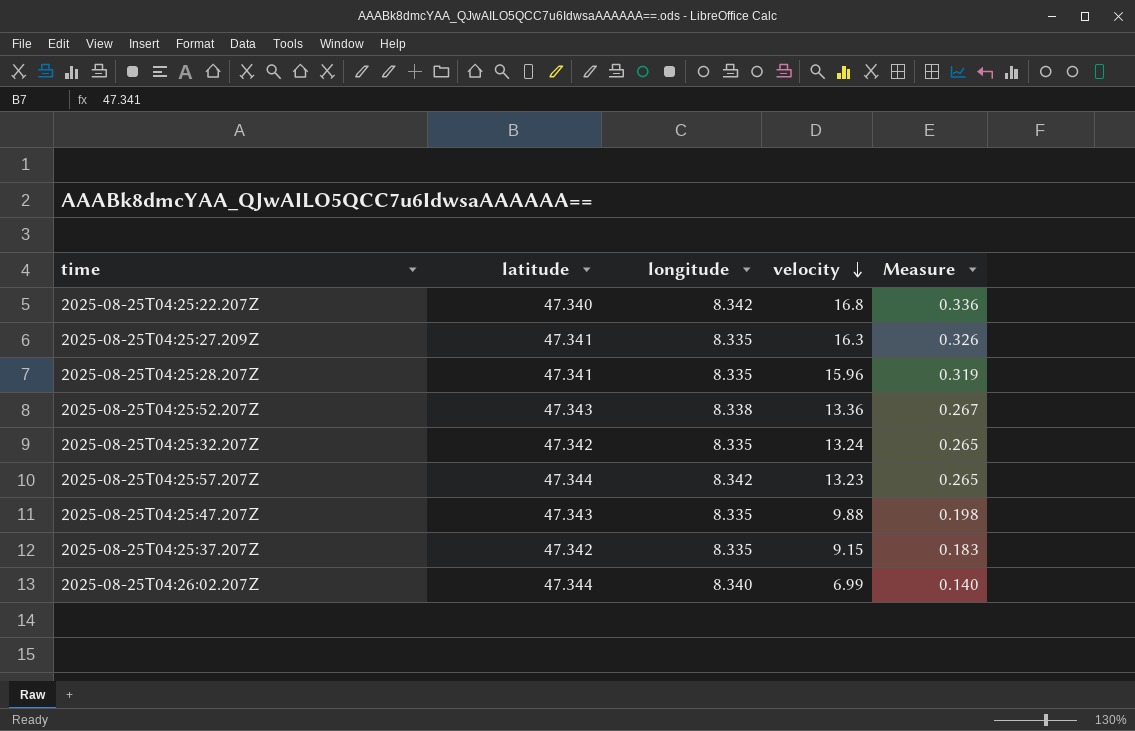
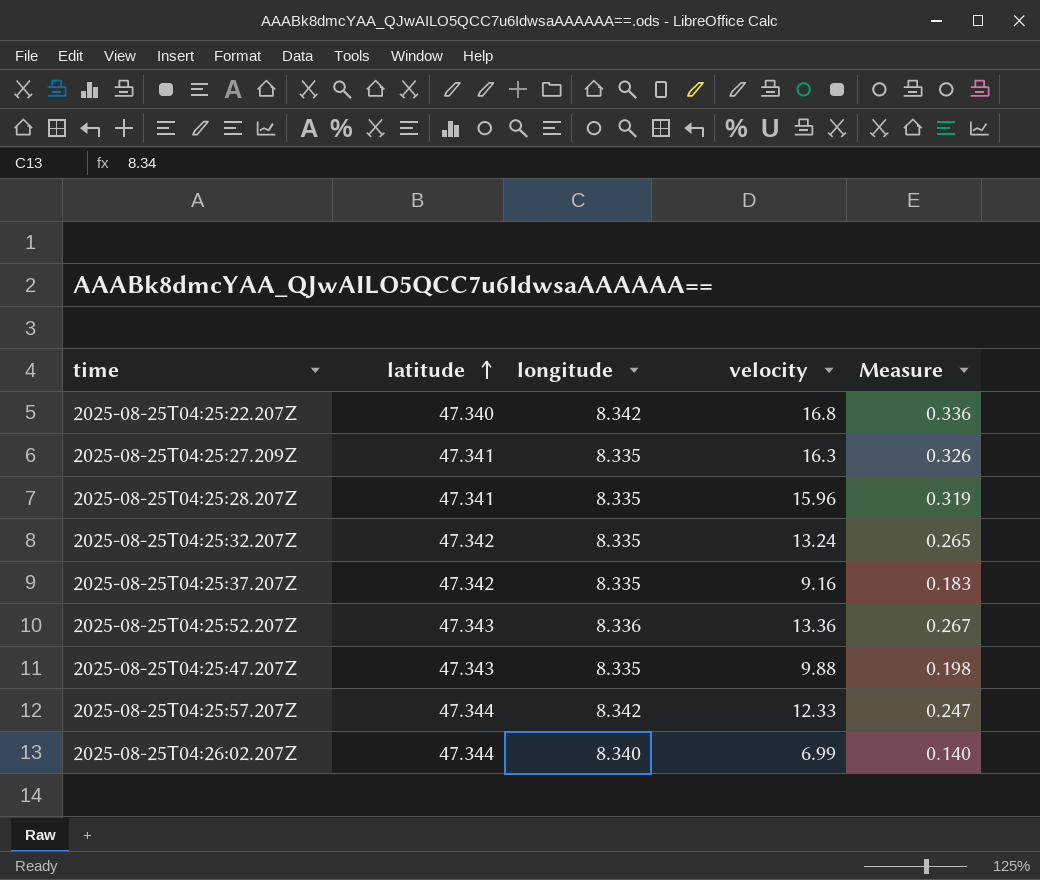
row order: velocity descending -> latitude ascending
2025-08-25T04:25:37.207Z | velocity: 9.15 -> 9.16
2025-08-25T04:25:52.207Z | longitude: 8.338 -> 8.336
2025-08-25T04:25:57.207Z | velocity: 13.23 -> 12.33
2025-08-25T04:25:57.207Z | Measure: 0.265 -> 0.247

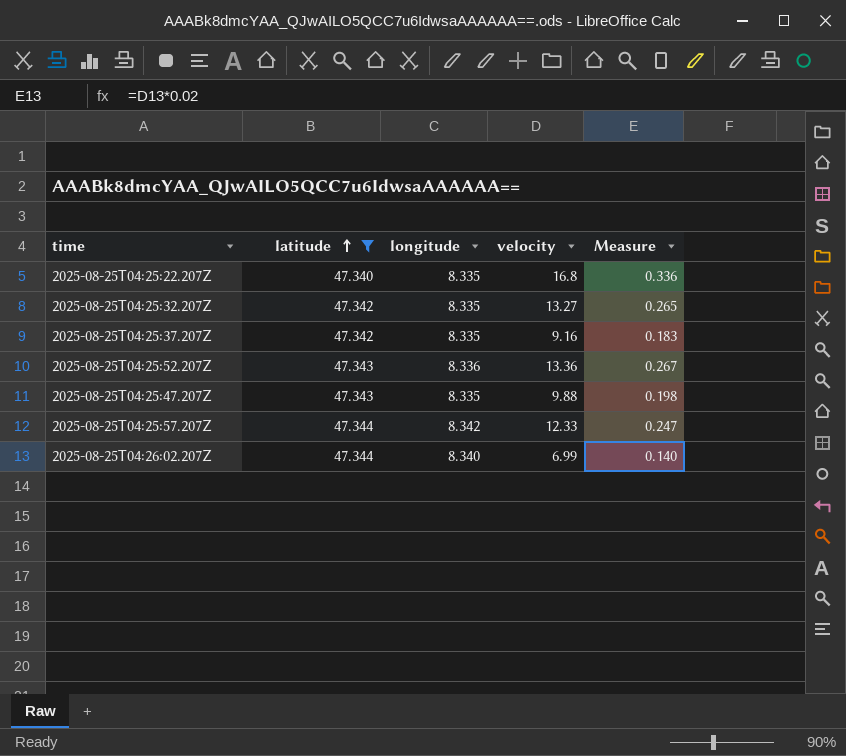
filter: none -> latitude != 47.341
2025-08-25T04:25:22.207Z | longitude: 8.342 -> 8.335
2025-08-25T04:25:32.207Z | velocity: 13.24 -> 13.27

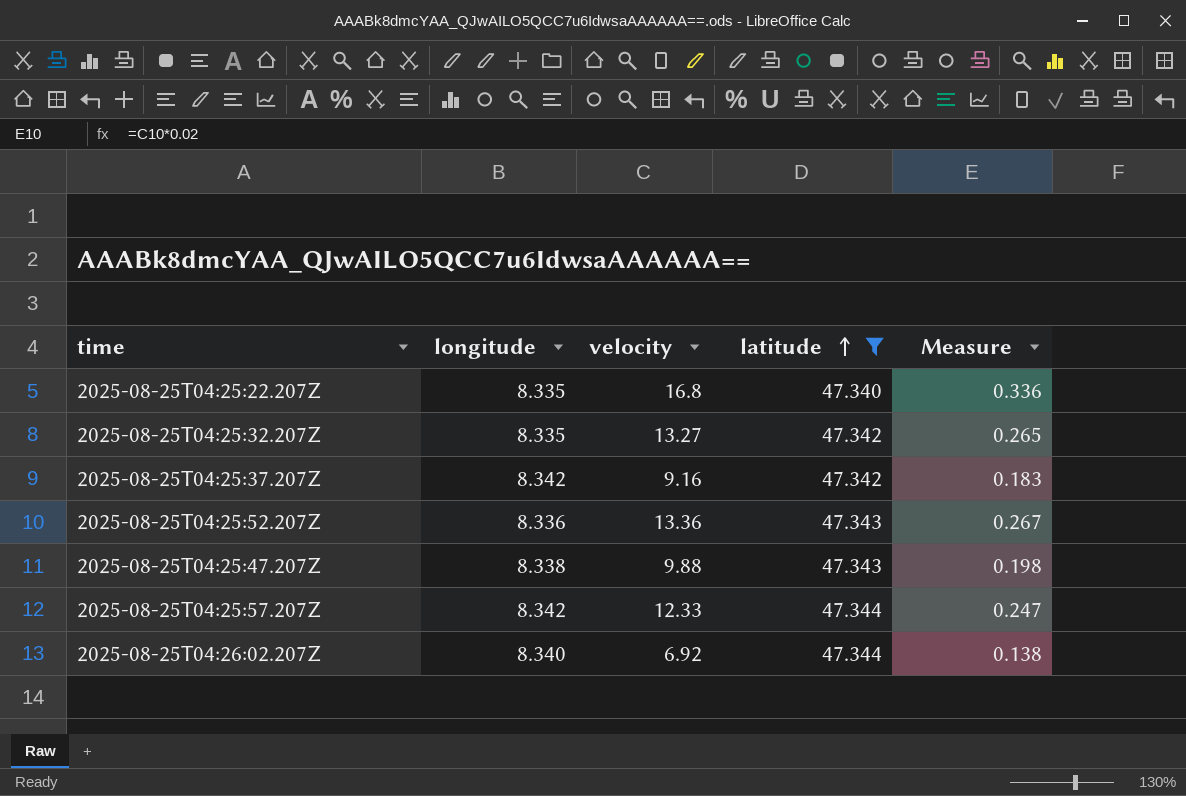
column latitude | position: 2 -> 4
2025-08-25T04:25:37.207Z | longitude: 8.335 -> 8.342
2025-08-25T04:25:47.207Z | longitude: 8.335 -> 8.338
2025-08-25T04:26:02.207Z | velocity: 6.99 -> 6.92
2025-08-25T04:26:02.207Z | Measure: 0.140 -> 0.138

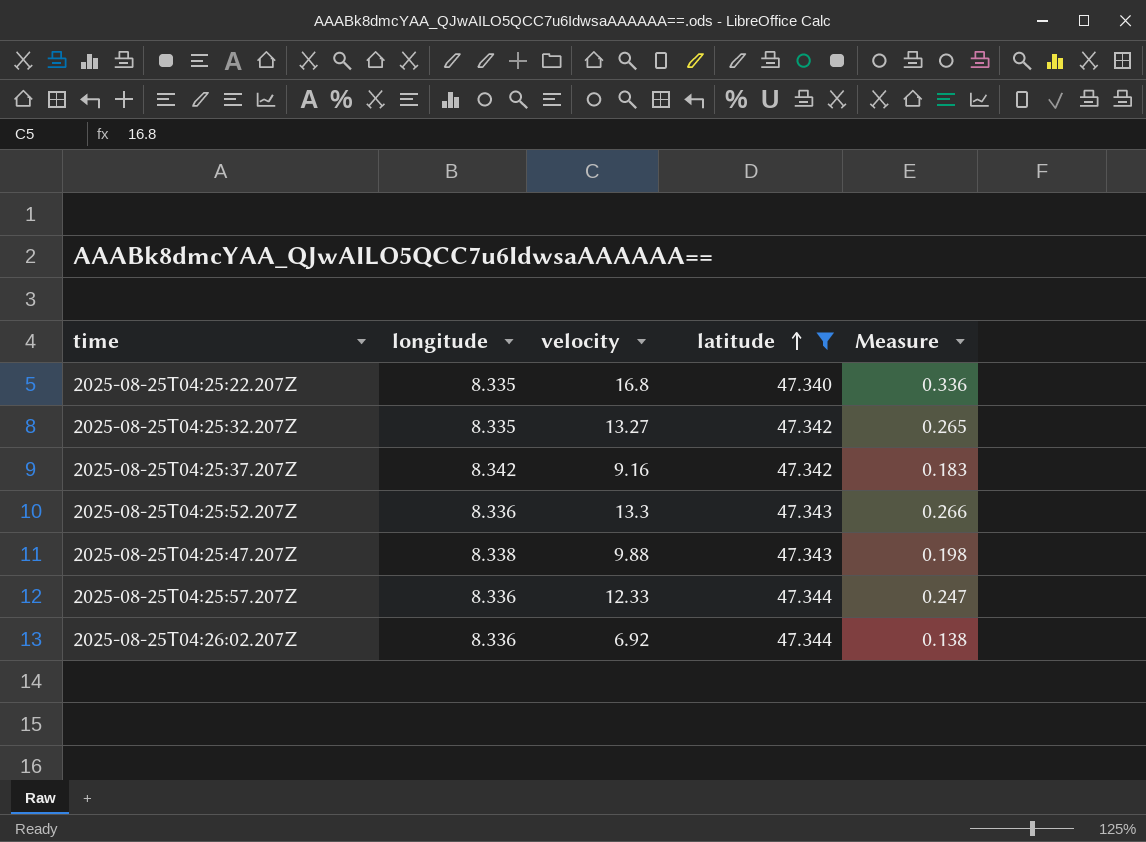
2025-08-25T04:25:52.207Z | velocity: 13.36 -> 13.3
2025-08-25T04:25:52.207Z | Measure: 0.267 -> 0.266
2025-08-25T04:25:57.207Z | longitude: 8.342 -> 8.336
2025-08-25T04:26:02.207Z | longitude: 8.340 -> 8.336

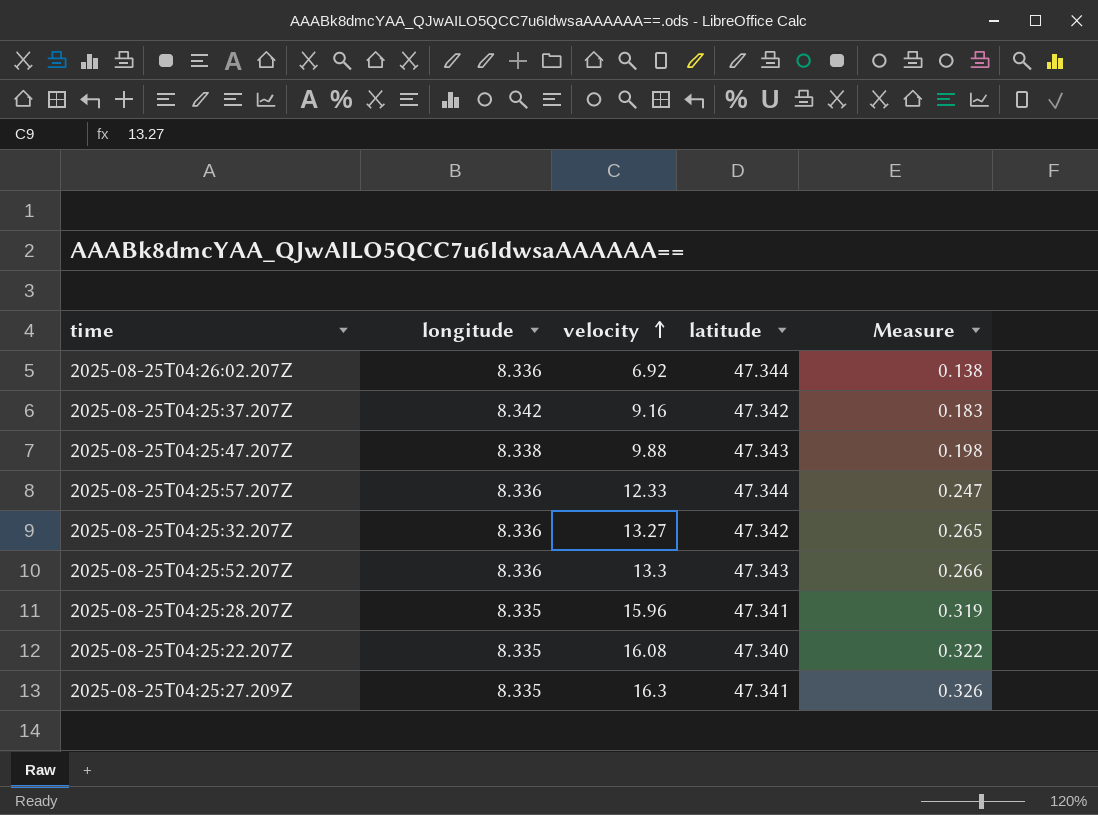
filter: latitude != 47.341 -> none
row order: latitude ascending -> velocity ascending
2025-08-25T04:25:32.207Z | longitude: 8.335 -> 8.336
2025-08-25T04:25:22.207Z | velocity: 16.8 -> 16.08
2025-08-25T04:25:22.207Z | Measure: 0.336 -> 0.322

